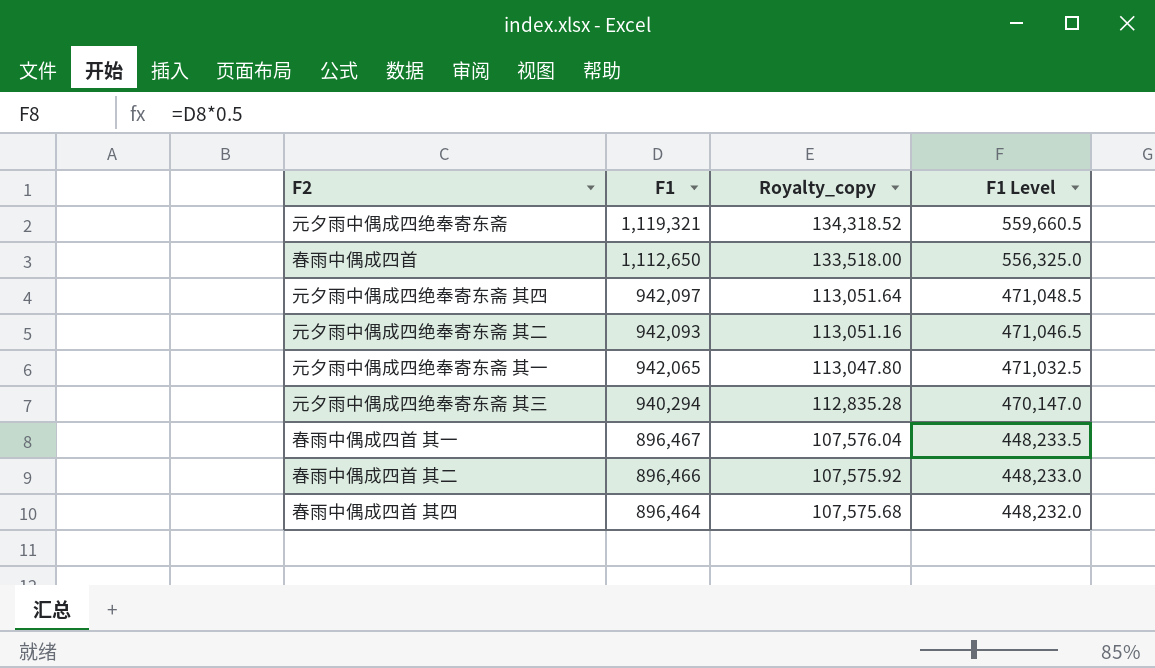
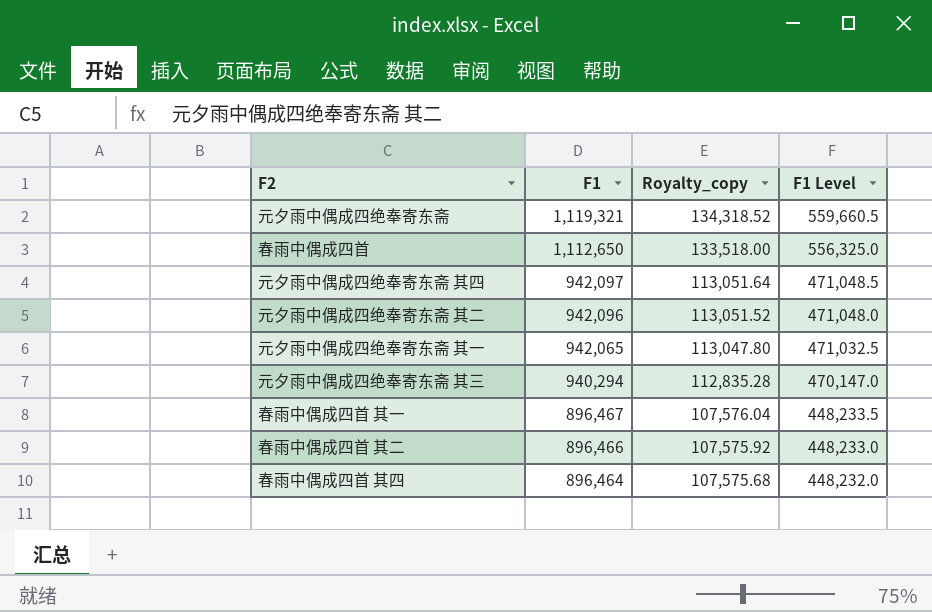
元夕雨中偶成四绝奉寄东斋 其二 | F1: 942,093 -> 942,096
元夕雨中偶成四绝奉寄东斋 其二 | Royalty_copy: 113,051.16 -> 113,051.52
元夕雨中偶成四绝奉寄东斋 其二 | F1 Level: 471,046.5 -> 471,048.0

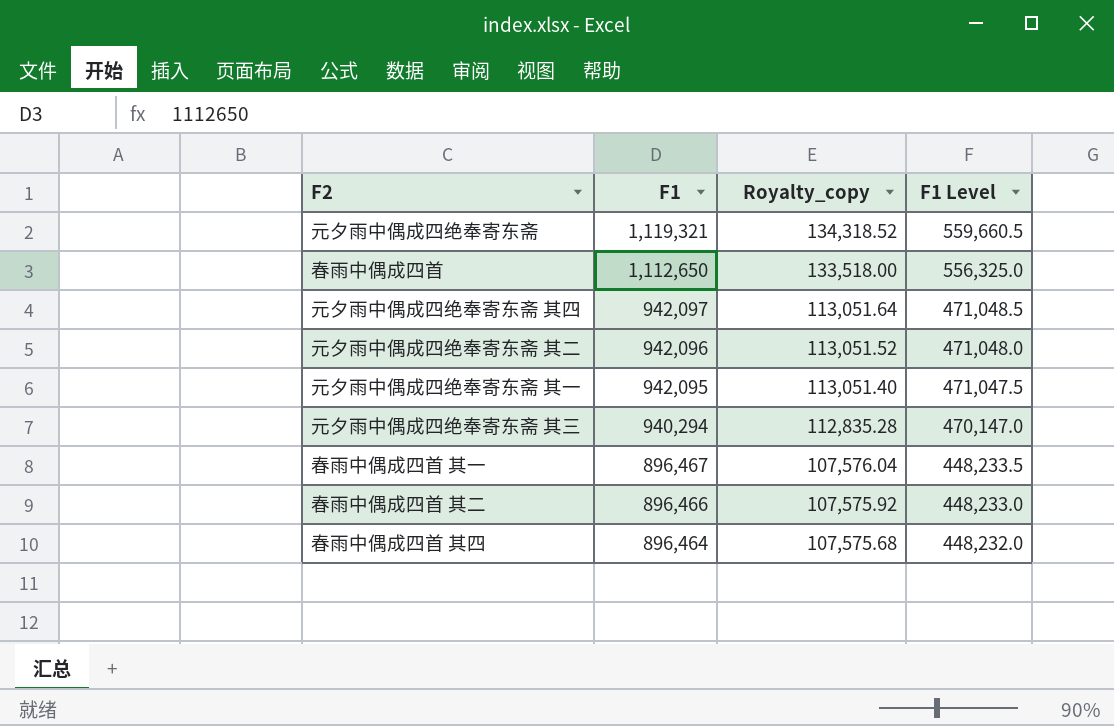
元夕雨中偶成四绝奉寄东斋 其一 | F1: 942,065 -> 942,095
元夕雨中偶成四绝奉寄东斋 其一 | Royalty_copy: 113,047.80 -> 113,051.40
元夕雨中偶成四绝奉寄东斋 其一 | F1 Level: 471,032.5 -> 471,047.5

